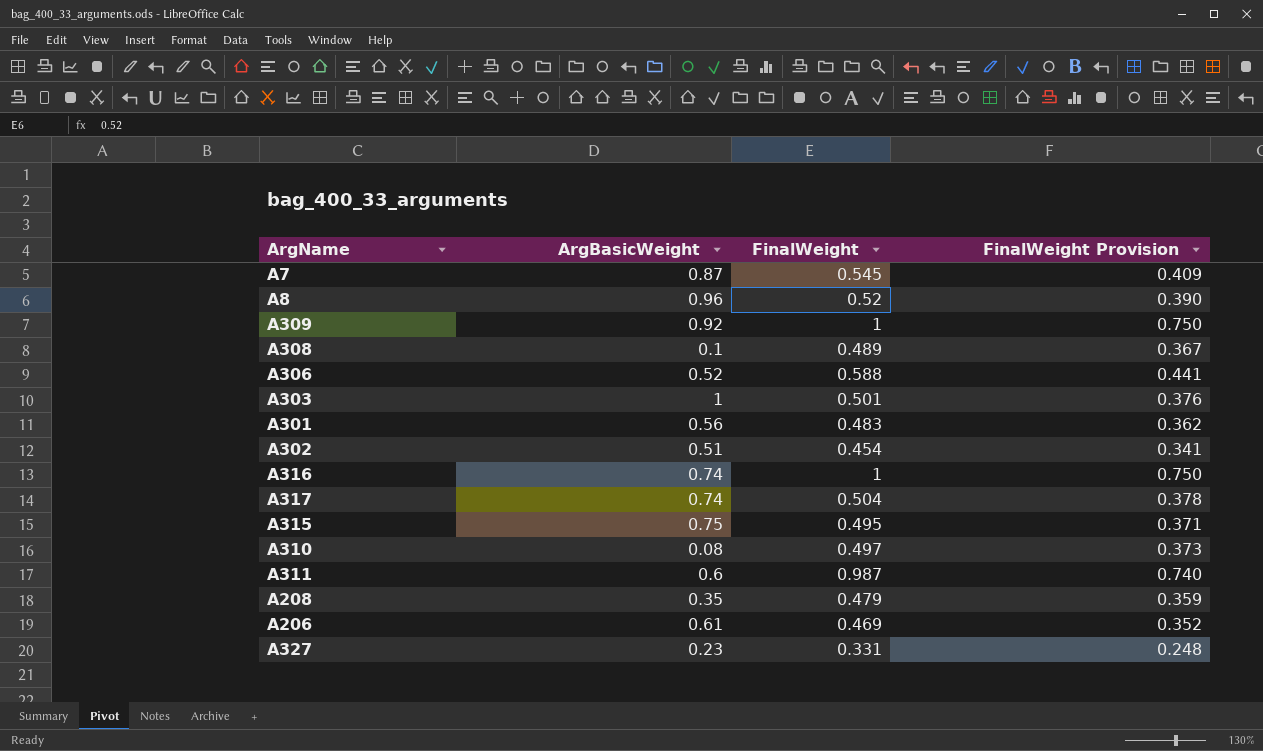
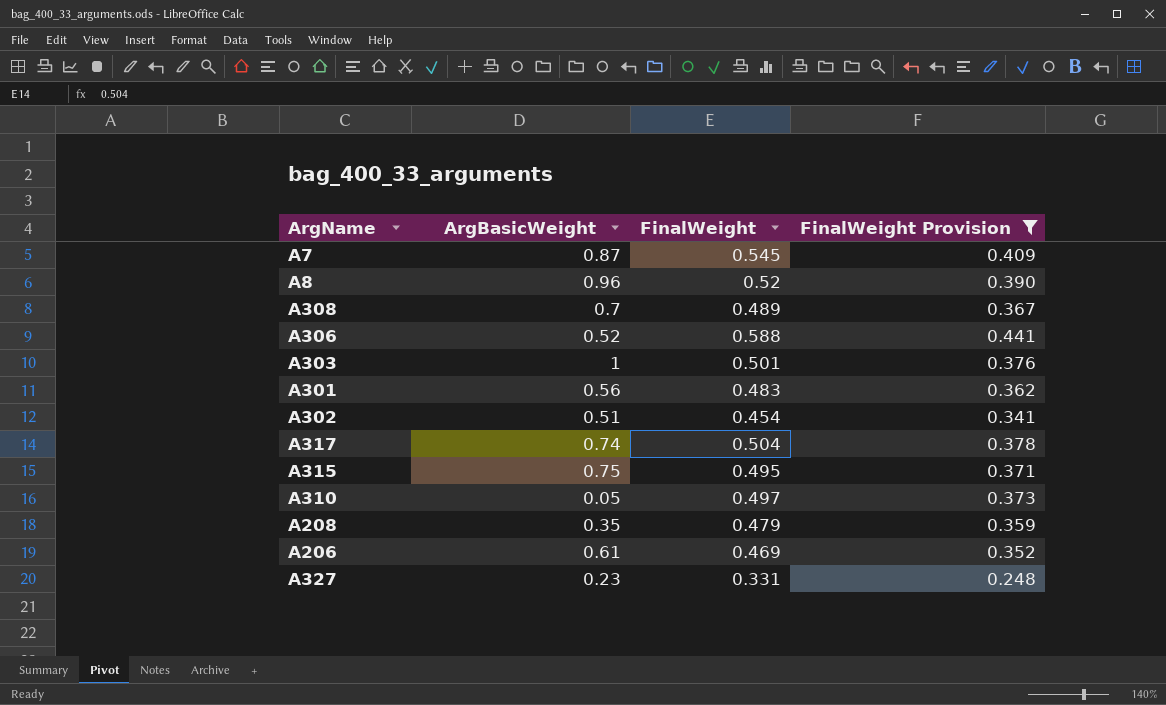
filter: none -> FinalWeight Provision <= 0.441
A308 | ArgBasicWeight: 0.1 -> 0.7
A310 | ArgBasicWeight: 0.08 -> 0.05

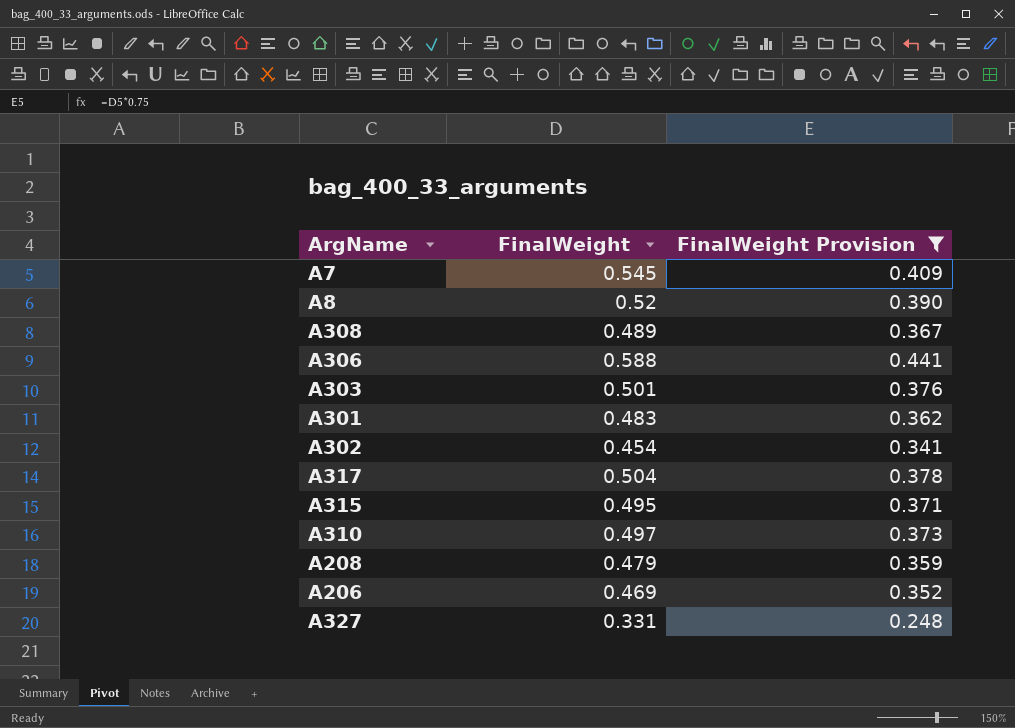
column ArgBasicWeight | position: 2 -> none

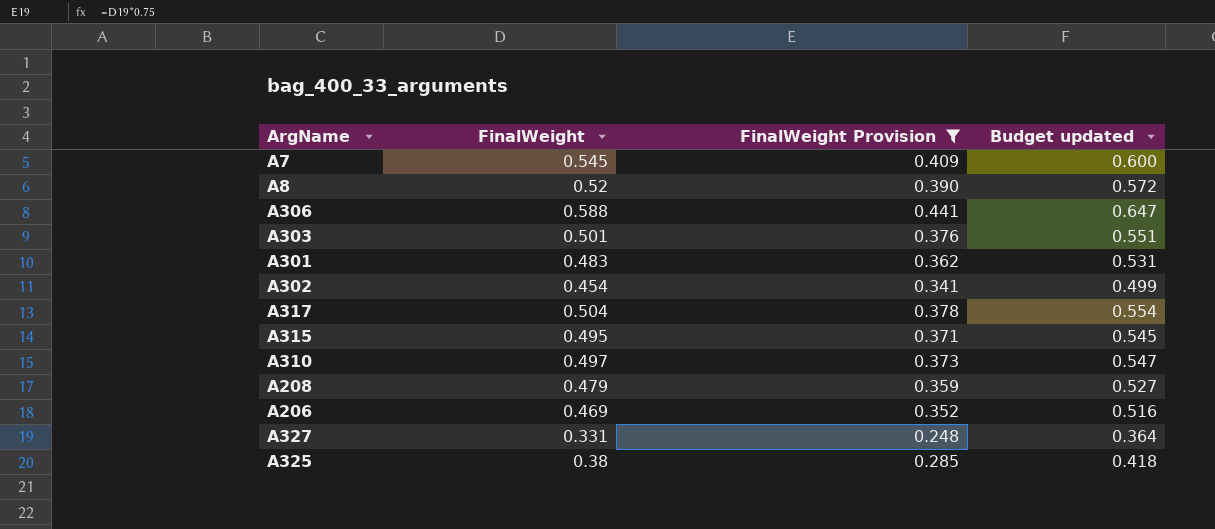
column Budget updated | formula: none -> [FinalWeight] * 1.1
row A308: 0.489 | 0.367 -> none
row A325: none -> 0.38 | 0.285 | 0.418

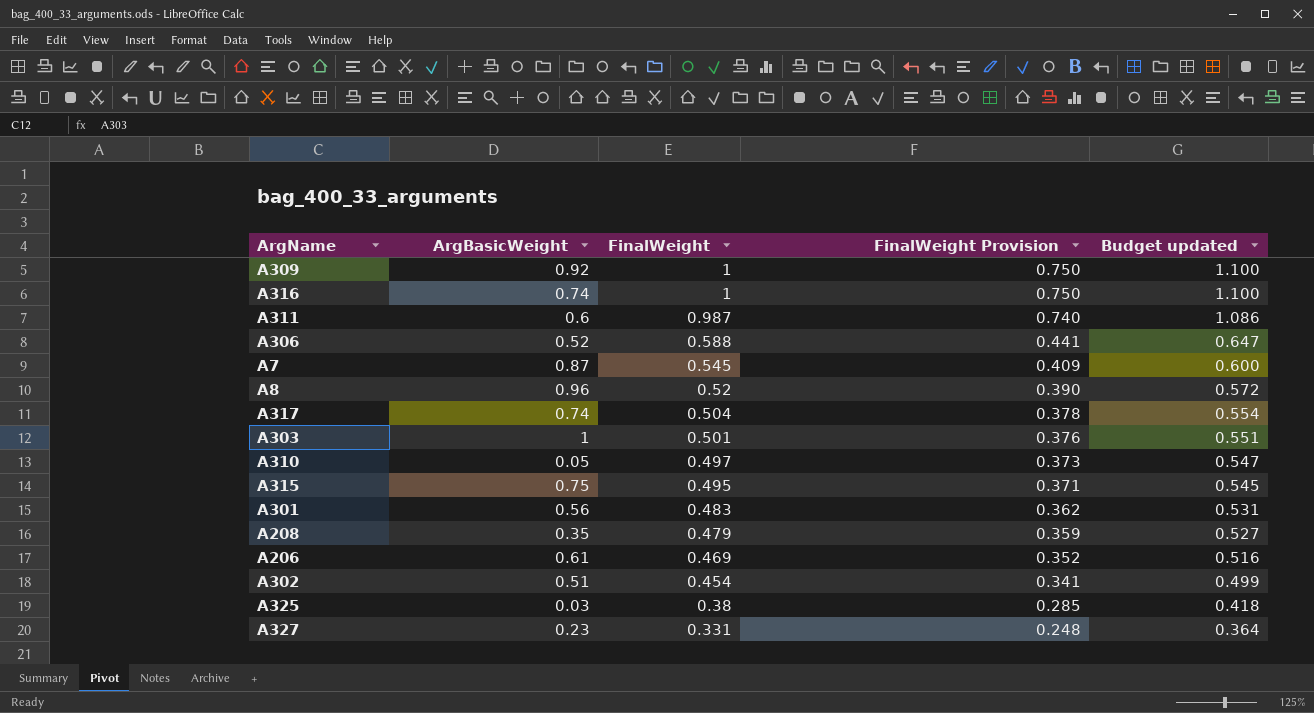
filter: FinalWeight Provision <= 0.441 -> none
row order: none -> FinalWeight descending
column ArgBasicWeight | position: none -> 2

